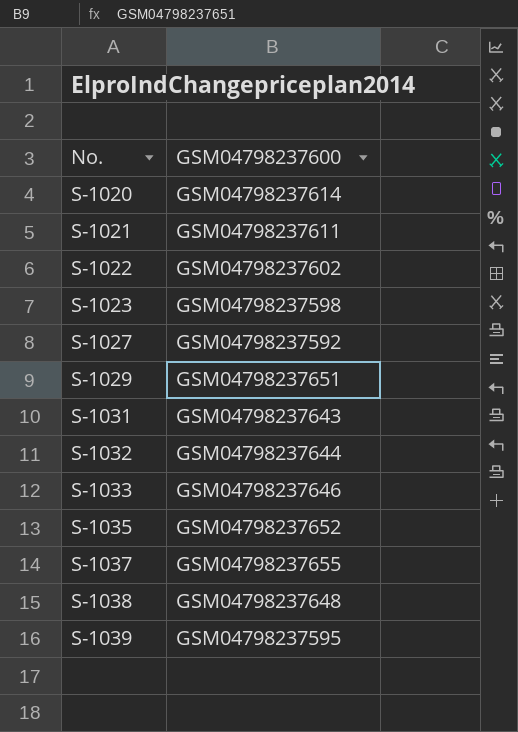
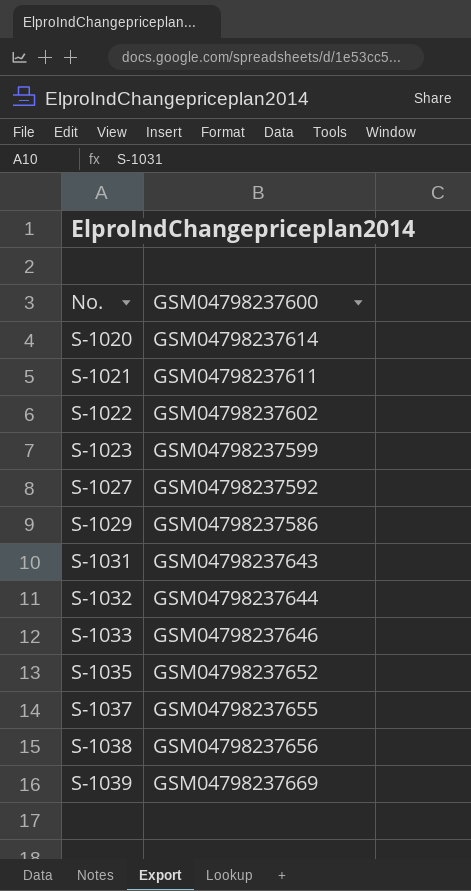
S-1023 | GSM04798237600: GSM04798237598 -> GSM04798237599
S-1029 | GSM04798237600: GSM04798237651 -> GSM04798237586
S-1038 | GSM04798237600: GSM04798237648 -> GSM04798237656
S-1039 | GSM04798237600: GSM04798237595 -> GSM04798237669

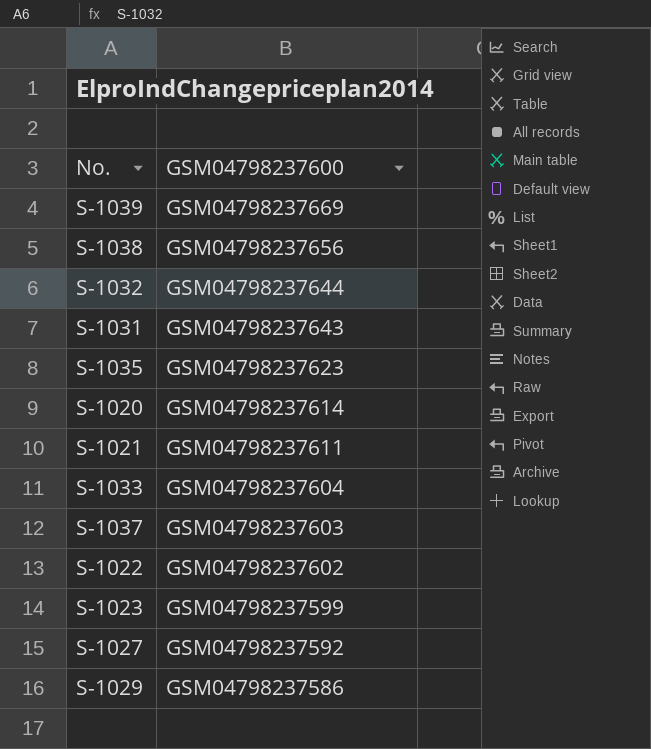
row order: No. ascending -> GSM04798237600 descending
S-1035 | GSM04798237600: GSM04798237652 -> GSM04798237623
S-1033 | GSM04798237600: GSM04798237646 -> GSM04798237604
S-1037 | GSM04798237600: GSM04798237655 -> GSM04798237603

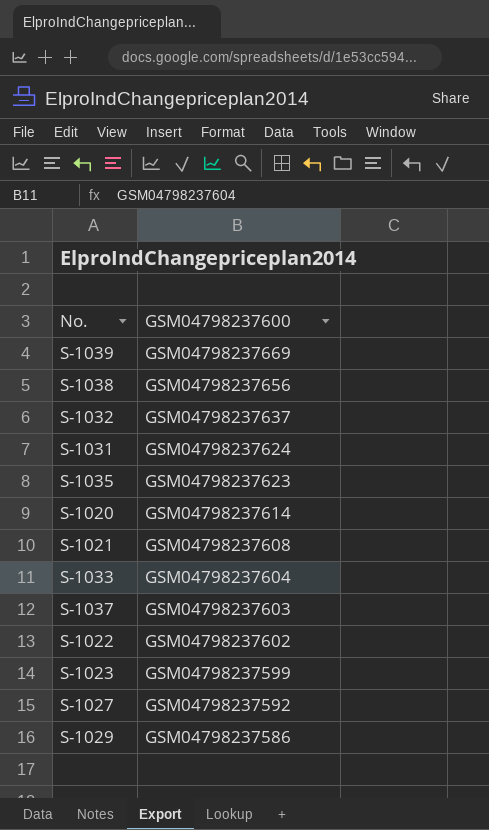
S-1032 | GSM04798237600: GSM04798237644 -> GSM04798237637
S-1031 | GSM04798237600: GSM04798237643 -> GSM04798237624
S-1021 | GSM04798237600: GSM04798237611 -> GSM04798237608

